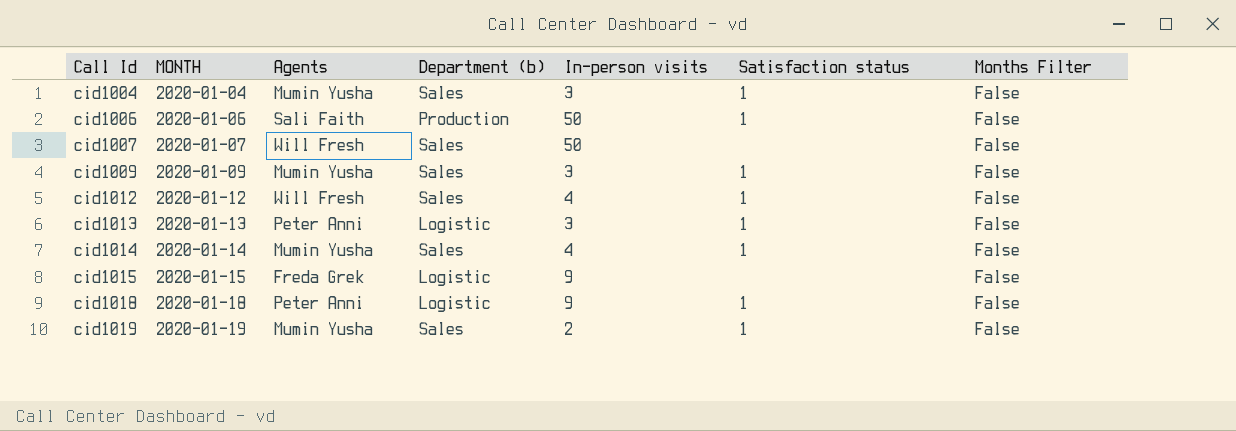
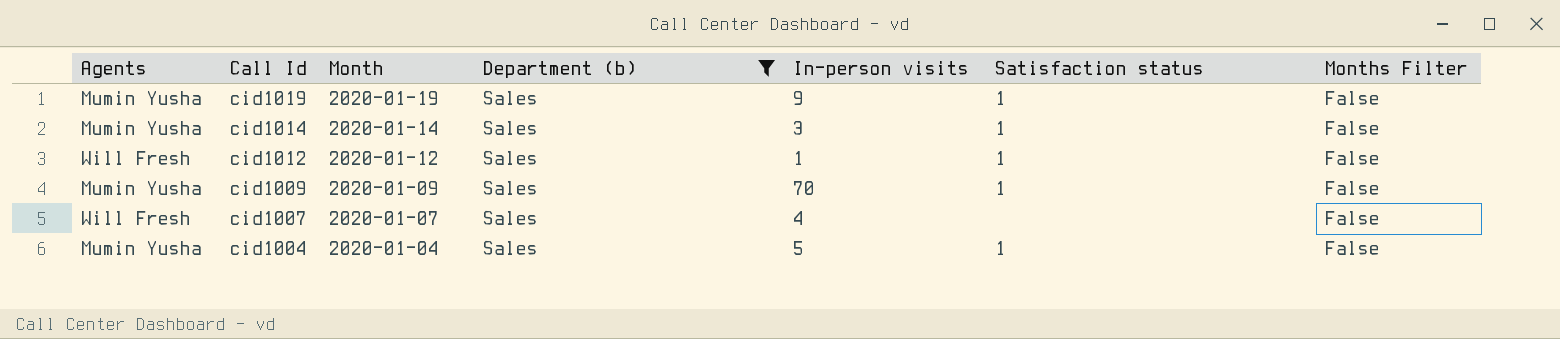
filter: none -> Department (b) = Sales
row order: Call Id ascending -> Call Id descending
column Agents | position: 3 -> 1
column name: MONTH -> Month
cid1019 | In-person visits: 2 -> 9
cid1014 | In-person visits: 4 -> 3
cid1012 | In-person visits: 4 -> 1
cid1009 | In-person visits: 3 -> 70
cid1007 | In-person visits: 50 -> 4
cid1004 | In-person visits: 3 -> 5

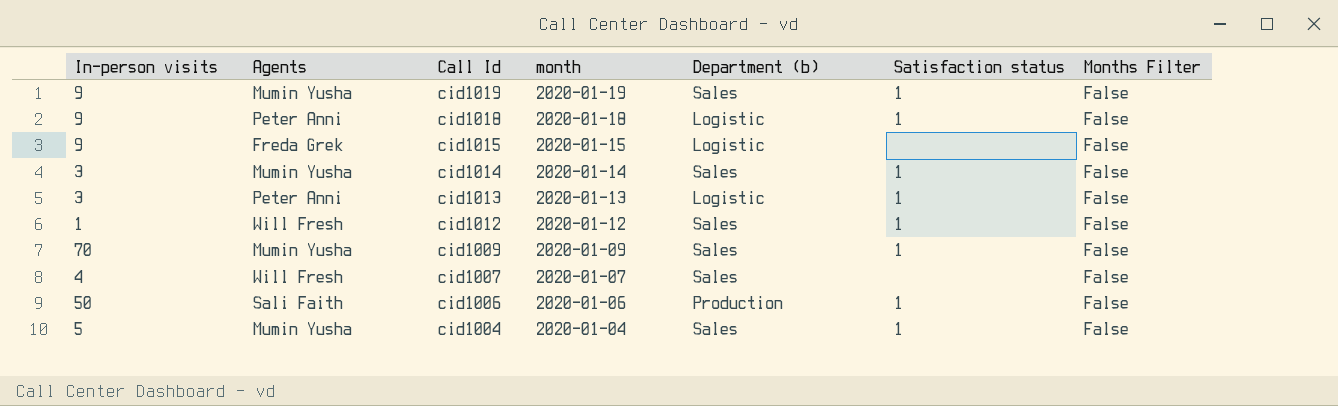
filter: Department (b) = Sales -> none
column In-person visits | position: 5 -> 1
column name: Month -> month

